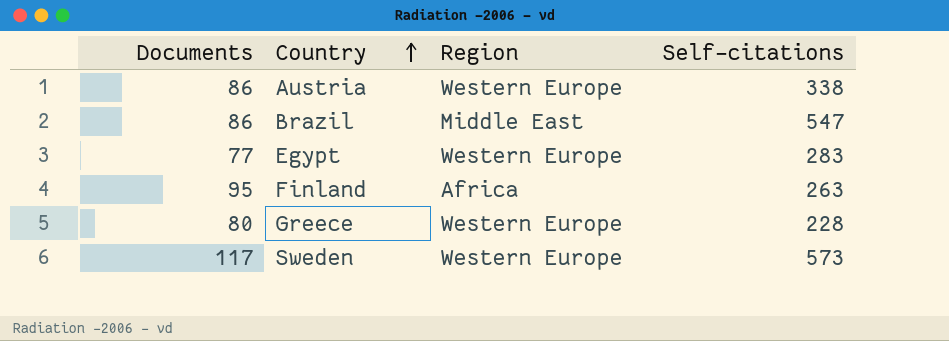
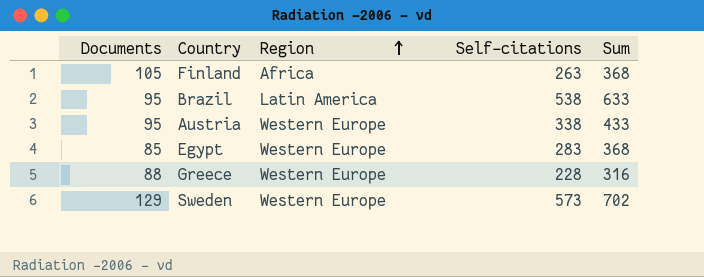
row order: Country ascending -> Region ascending
column Sum | formula: none -> [Documents] + [Self-citations]
Finland | Documents: 95 -> 105
Brazil | Documents: 86 -> 95
Brazil | Region: Middle East -> Latin America
Brazil | Self-citations: 547 -> 538
Austria | Documents: 86 -> 95
Egypt | Documents: 77 -> 85
Greece | Documents: 80 -> 88
Sweden | Documents: 117 -> 129

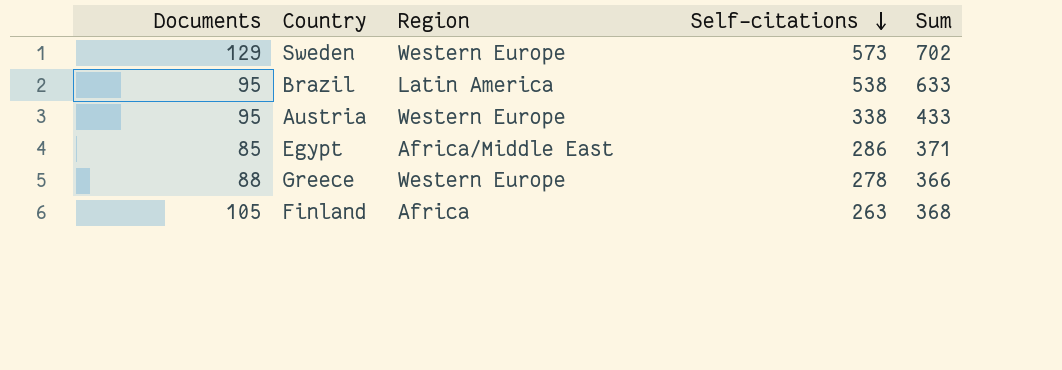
row order: Region ascending -> Self-citations descending
Egypt | Region: Western Europe -> Africa/Middle East
Egypt | Self-citations: 283 -> 286
Egypt | Sum: 368 -> 371
Greece | Self-citations: 228 -> 278
Greece | Sum: 316 -> 366

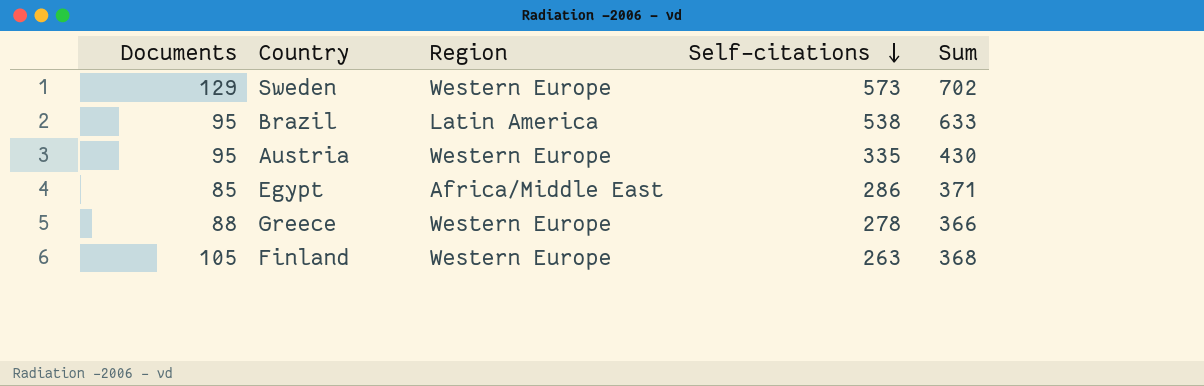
Austria | Self-citations: 338 -> 335
Austria | Sum: 433 -> 430
Finland | Region: Africa -> Western Europe

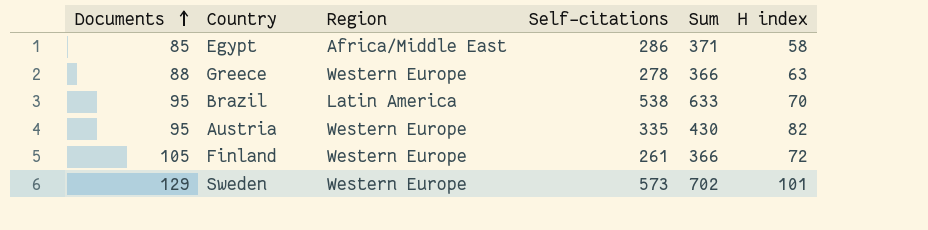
row order: Self-citations descending -> Documents ascending
column H index | position: none -> 6
Finland | Self-citations: 263 -> 261
Finland | Sum: 368 -> 366

